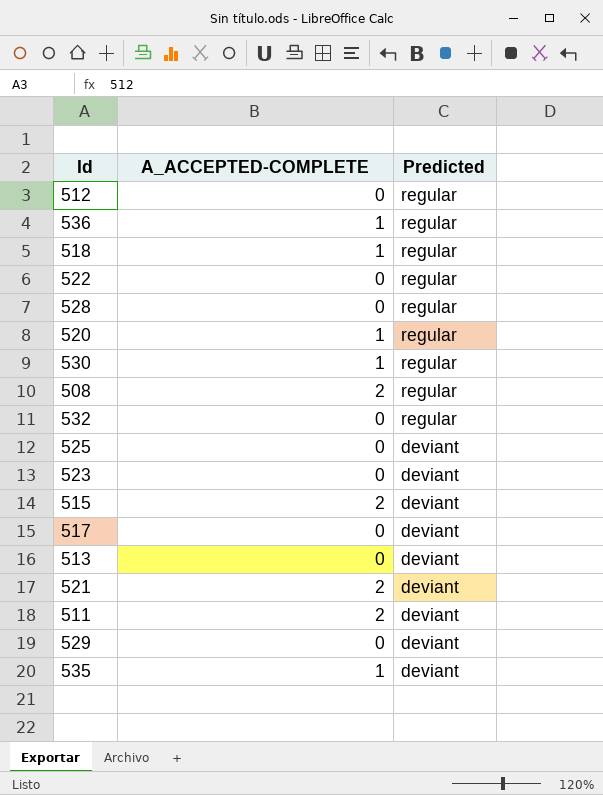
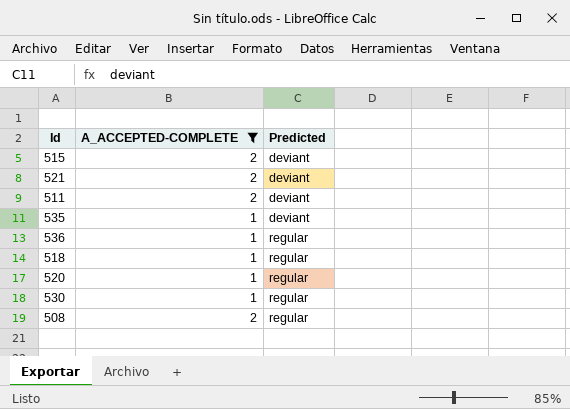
filter: none -> A_ACCEPTED-COMPLETE != 0
row order: Predicted descending -> Predicted ascending

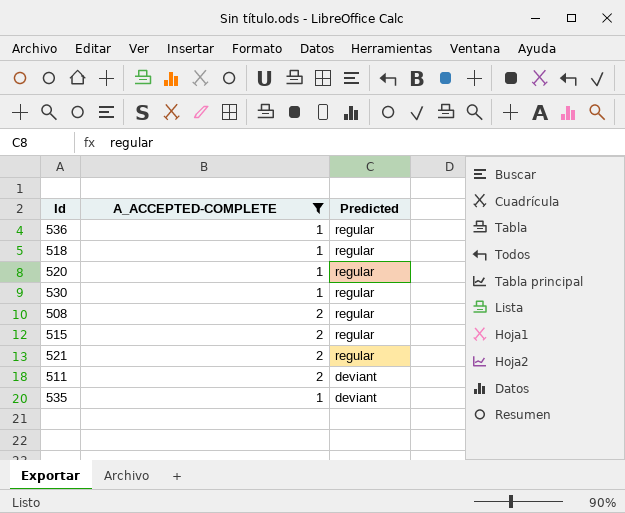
row order: Predicted ascending -> Predicted descending
515 | Predicted: deviant -> regular
521 | Predicted: deviant -> regular

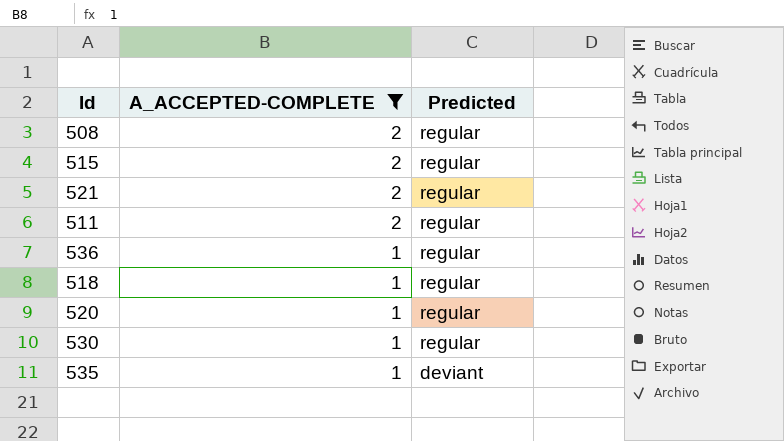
row order: Predicted descending -> A_ACCEPTED-COMPLETE descending
511 | Predicted: deviant -> regular

